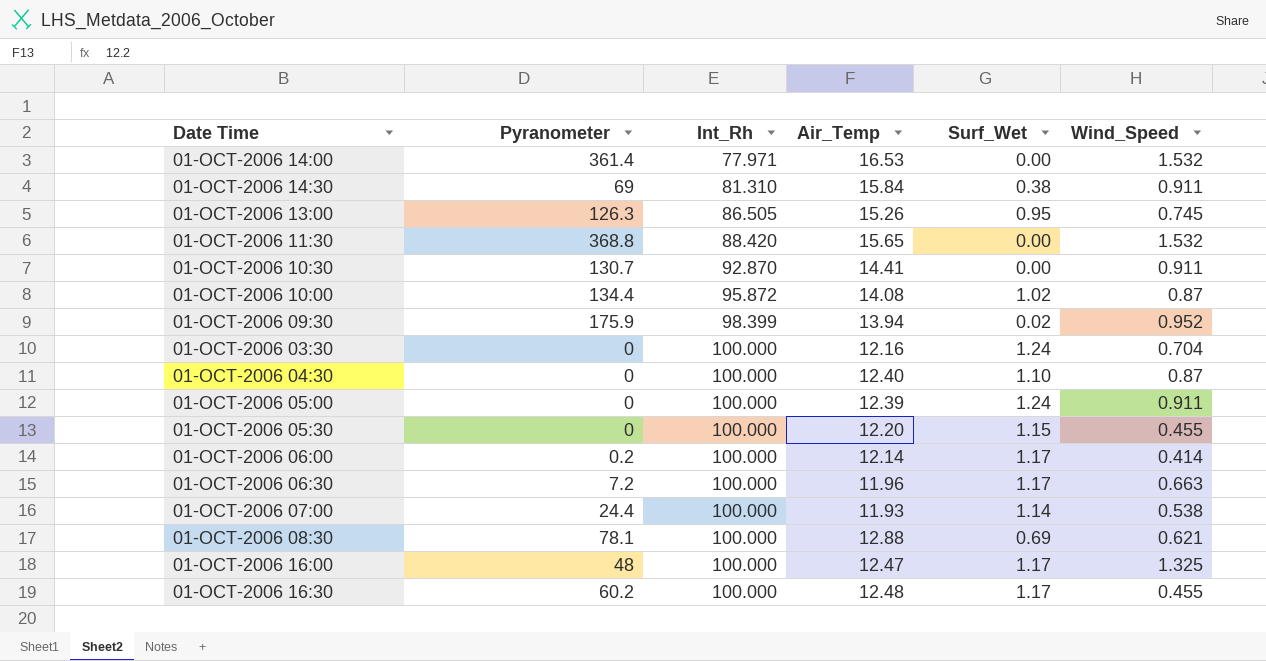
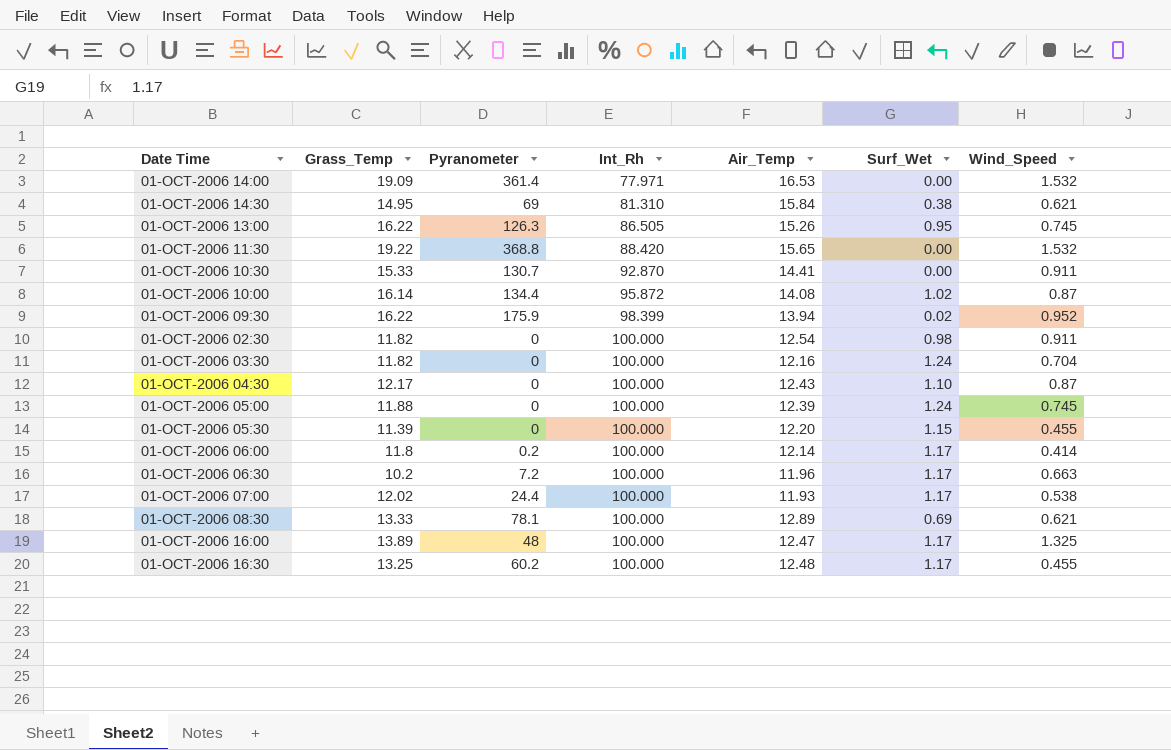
column Grass_Temp | position: none -> 2
01-OCT-2006 14:30 | Wind_Speed: 0.911 -> 0.621
row 01-OCT-2006 02:30: none -> 11.82 | 0 | 100.000 | 12.54 | 0.98 | 0.911
01-OCT-2006 04:30 | Air_Temp: 12.40 -> 12.43
01-OCT-2006 05:00 | Wind_Speed: 0.911 -> 0.745
01-OCT-2006 07:00 | Surf_Wet: 1.14 -> 1.17
01-OCT-2006 08:30 | Air_Temp: 12.88 -> 12.89

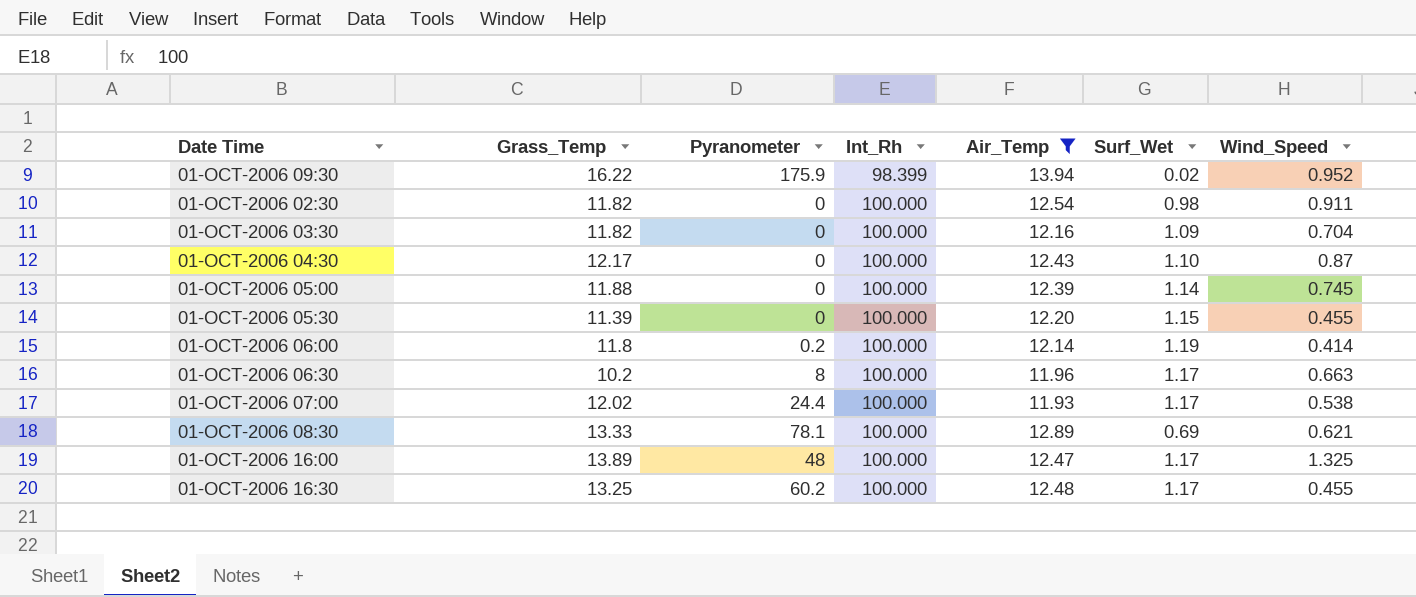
filter: none -> Air_Temp <= 13.94
01-OCT-2006 03:30 | Surf_Wet: 1.24 -> 1.09
01-OCT-2006 05:00 | Surf_Wet: 1.24 -> 1.14
01-OCT-2006 06:00 | Surf_Wet: 1.17 -> 1.19
01-OCT-2006 06:30 | Pyranometer: 7.2 -> 8

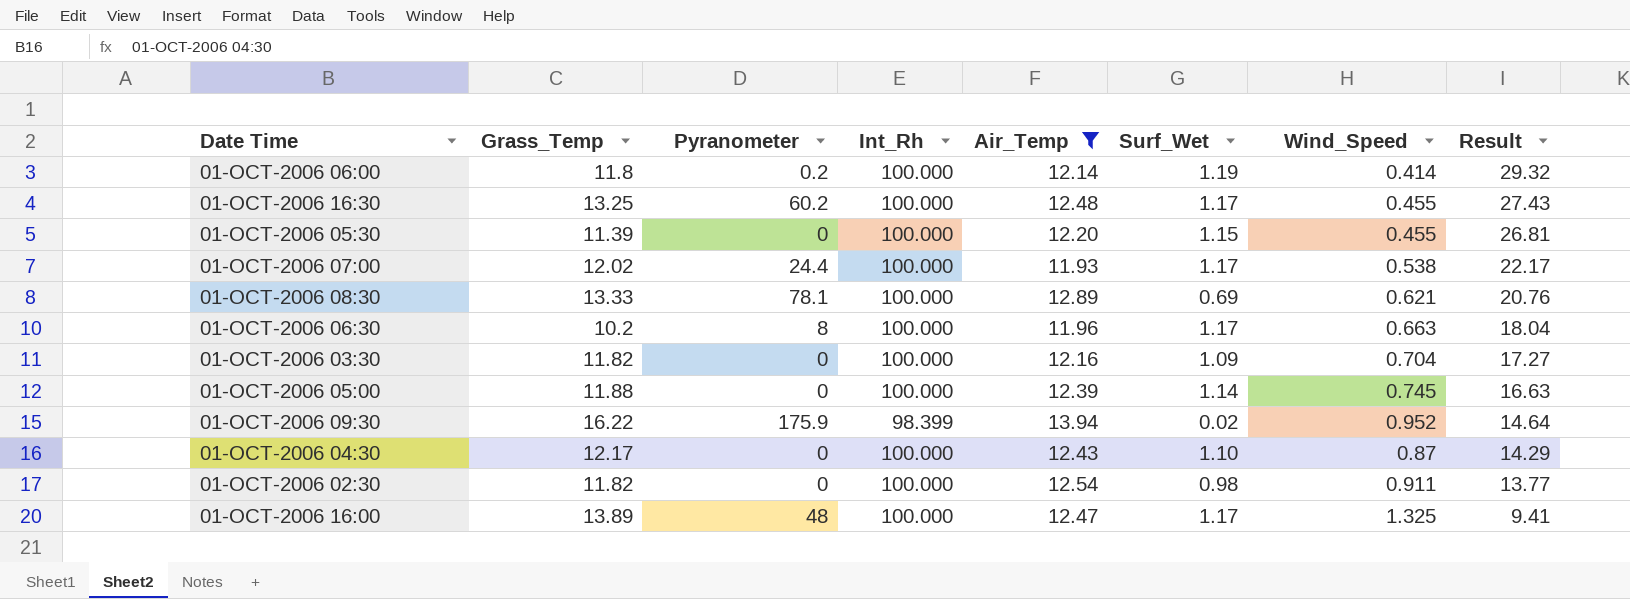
row order: Int_Rh ascending -> Result descending
column Result | formula: none -> [Air_Temp] / [Wind_Speed]

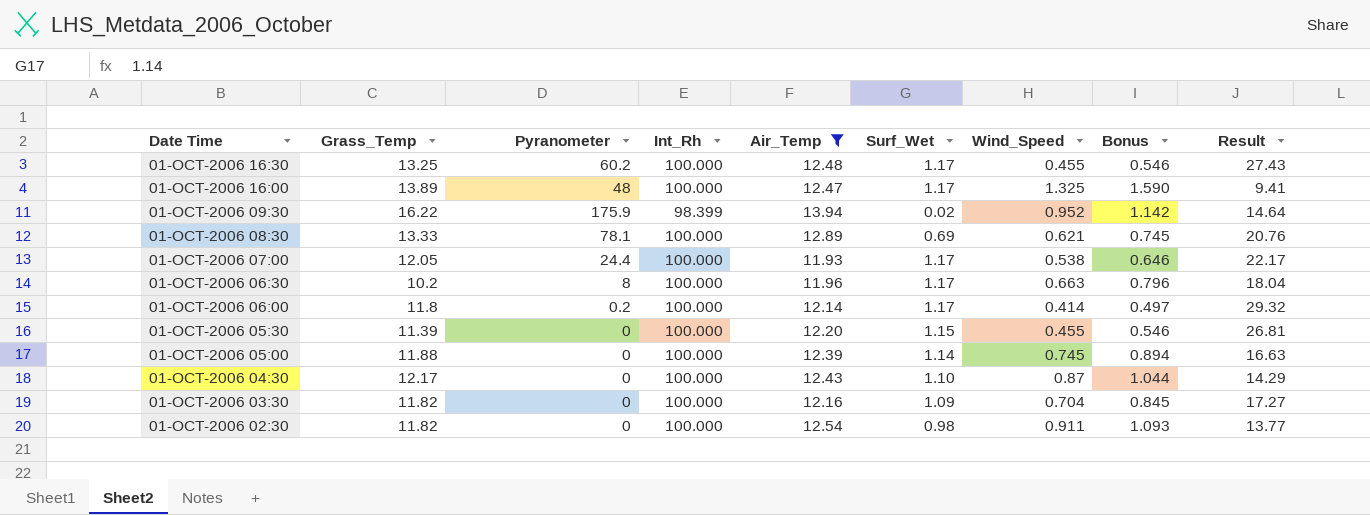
row order: Result descending -> Date Time descending
column Bonus | formula: none -> [Wind_Speed] * 1.2
01-OCT-2006 07:00 | Grass_Temp: 12.02 -> 12.05
01-OCT-2006 06:00 | Surf_Wet: 1.19 -> 1.17

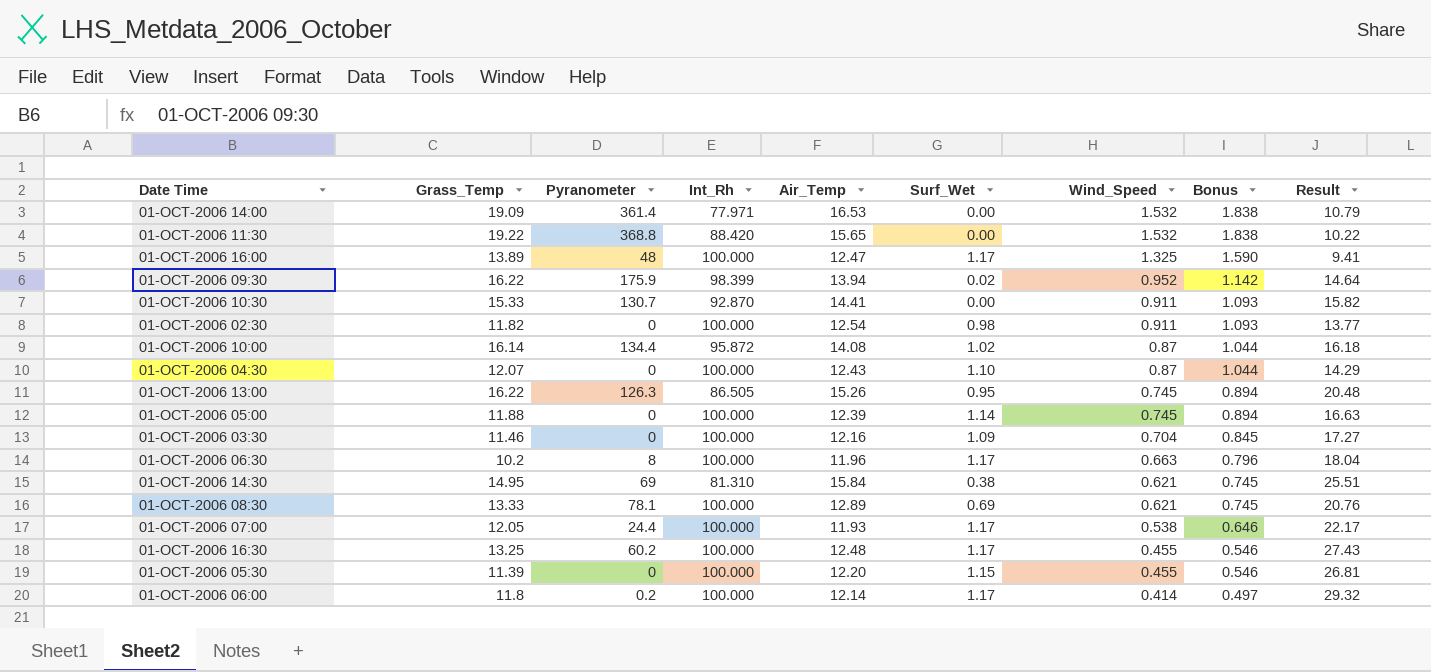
filter: Air_Temp <= 13.94 -> none
row order: Date Time descending -> Wind_Speed descending
01-OCT-2006 04:30 | Grass_Temp: 12.17 -> 12.07
01-OCT-2006 03:30 | Grass_Temp: 11.82 -> 11.46

